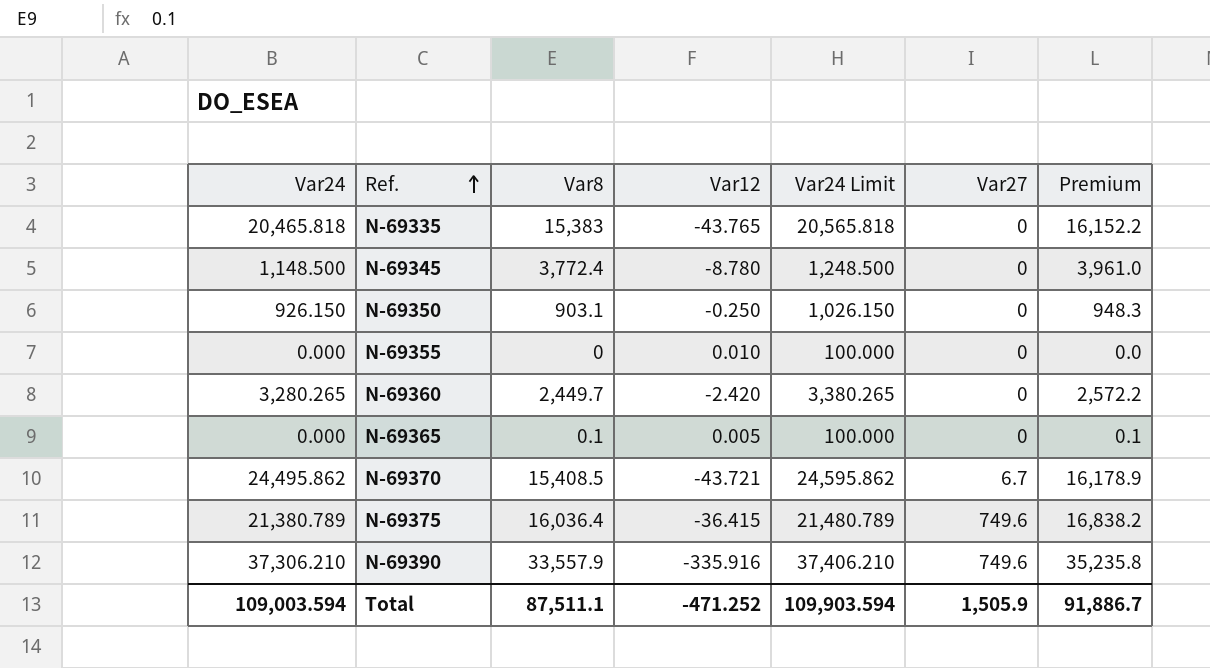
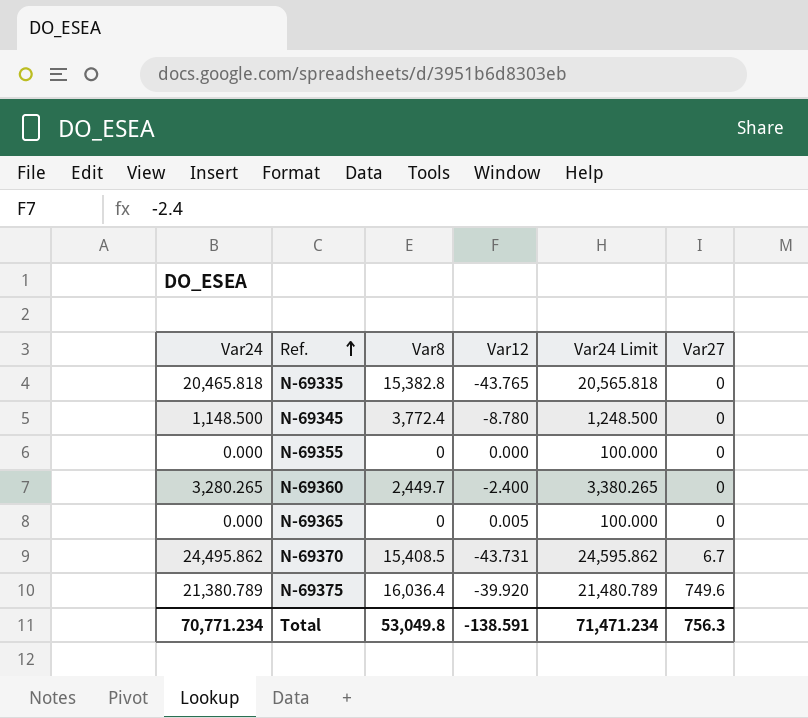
column Premium | formula: [Var8] * 1.05 -> none
row N-69350: 926.150 | 903.1 | -0.250 | 1,026.150 | 0 | 948.3 -> none
row N-69390: 37,306.210 | 33,557.9 | -335.916 | 37,406.210 | 749.6 | 35,235.8 -> none
N-69335 | Var8: 15,383 -> 15,382.8
N-69355 | Var12: 0.010 -> 0.000
N-69360 | Var12: -2.420 -> -2.400
N-69365 | Var8: 0.1 -> 0
N-69370 | Var12: -43.721 -> -43.731
N-69375 | Var12: -36.415 -> -39.920
Total | Var24: 109,003.594 -> 70,771.234
Total | Var8: 87,511.1 -> 53,049.8
Total | Var12: -471.252 -> -138.591
Total | Var24 Limit: 109,903.594 -> 71,471.234
Total | Var27: 1,505.9 -> 756.3

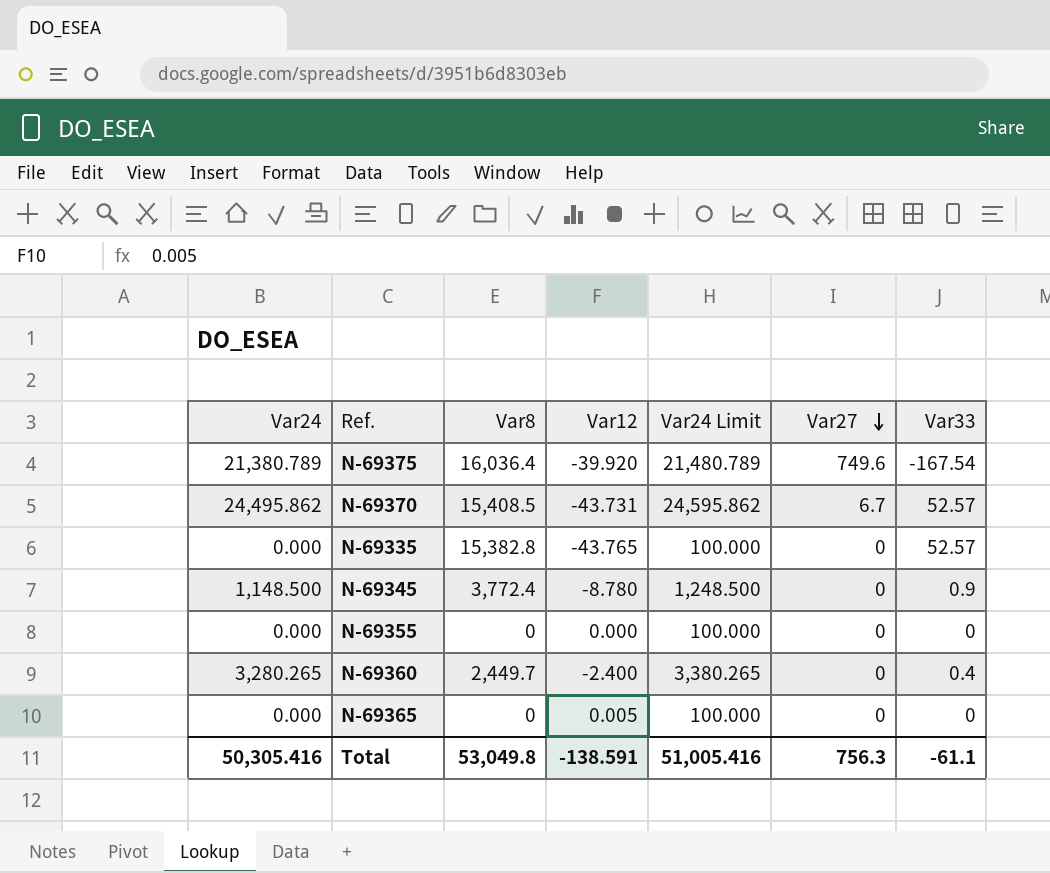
row order: Ref. ascending -> Var27 descending
column Var33 | position: none -> 7
N-69335 | Var24: 20,465.818 -> 0.000
N-69335 | Var24 Limit: 20,565.818 -> 100.000
Total | Var24: 70,771.234 -> 50,305.416
Total | Var24 Limit: 71,471.234 -> 51,005.416

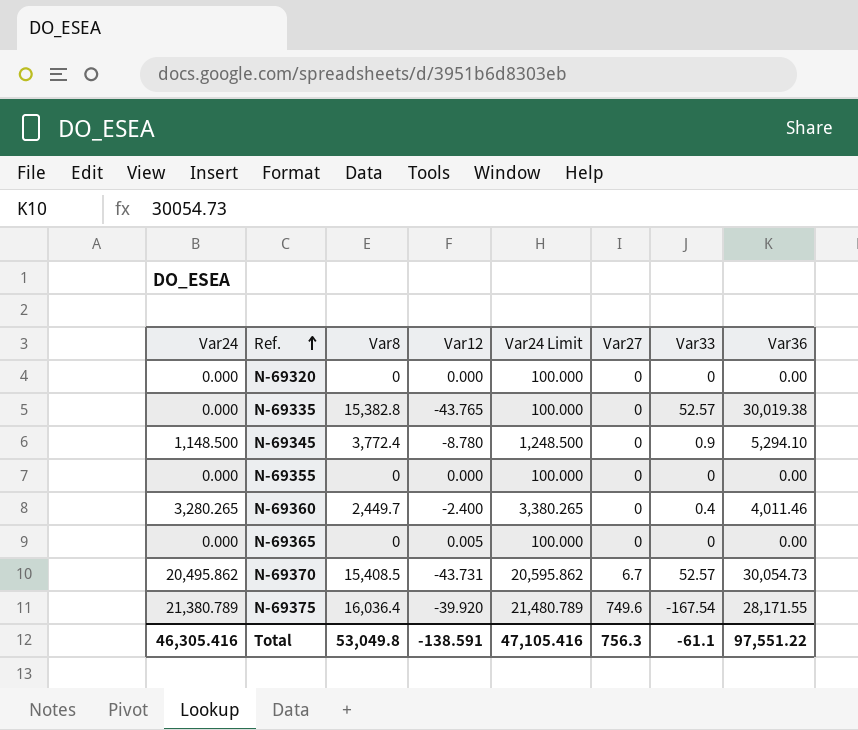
row order: Var27 descending -> Ref. ascending
column Var36 | position: none -> 8
row N-69320: none -> 0.000 | 0 | 0.000 | 100.000 | 0 | 0 | 0.00
N-69370 | Var24: 24,495.862 -> 20,495.862
N-69370 | Var24 Limit: 24,595.862 -> 20,595.862
Total | Var24: 50,305.416 -> 46,305.416
Total | Var24 Limit: 51,005.416 -> 47,105.416

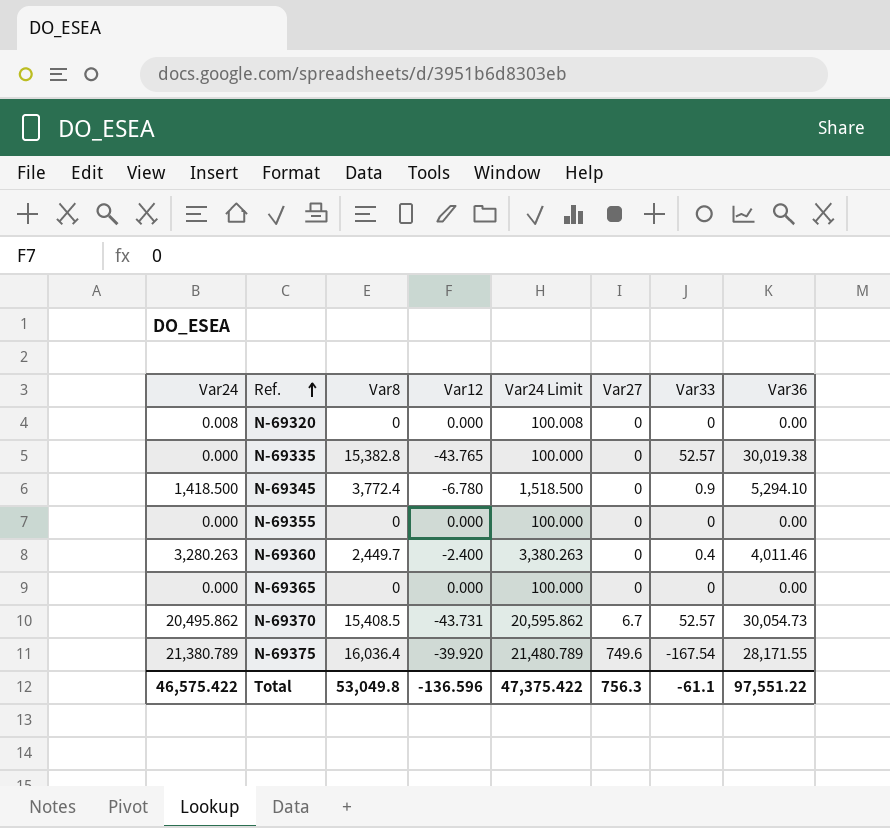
N-69320 | Var24: 0.000 -> 0.008
N-69320 | Var24 Limit: 100.000 -> 100.008
N-69345 | Var24: 1,148.500 -> 1,418.500
N-69345 | Var12: -8.780 -> -6.780
N-69345 | Var24 Limit: 1,248.500 -> 1,518.500
N-69360 | Var24: 3,280.265 -> 3,280.263
N-69360 | Var24 Limit: 3,380.265 -> 3,380.263
N-69365 | Var12: 0.005 -> 0.000
Total | Var24: 46,305.416 -> 46,575.422
Total | Var12: -138.591 -> -136.596
Total | Var24 Limit: 47,105.416 -> 47,375.422

